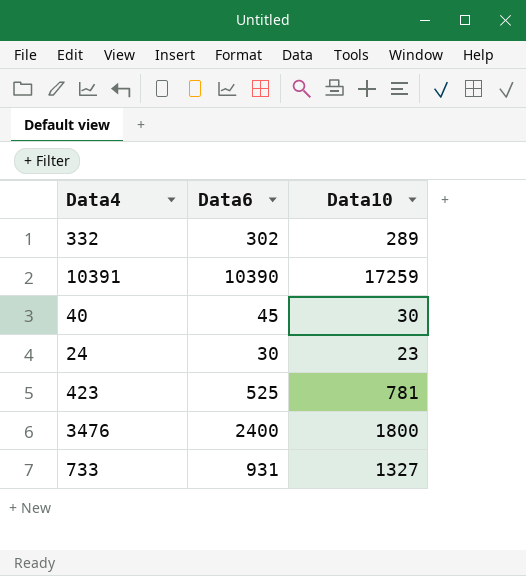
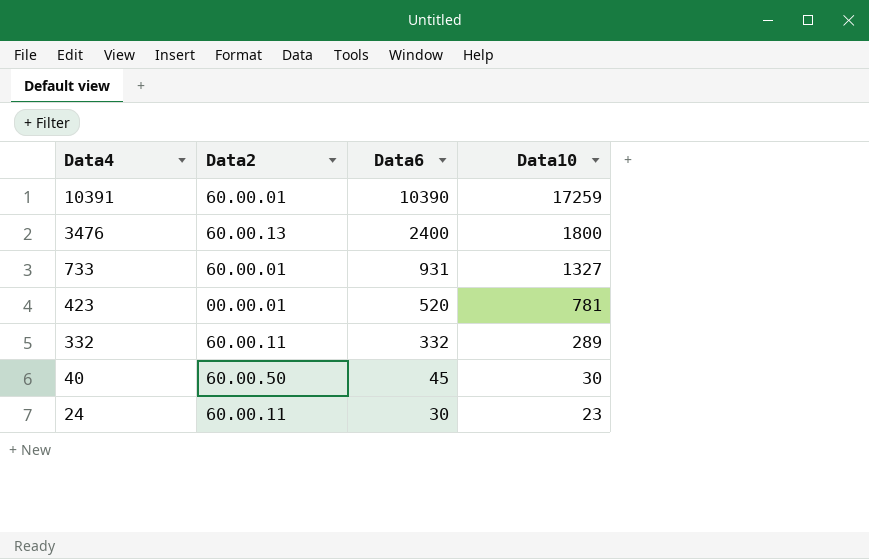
row order: none -> Data4 descending
column Data2 | position: none -> 2
423 | Data6: 525 -> 520
332 | Data6: 302 -> 332

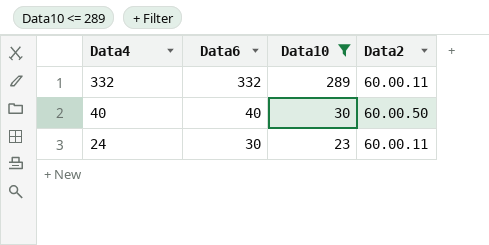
filter: none -> Data10 <= 289
column Data2 | position: 2 -> 4
40 | Data6: 45 -> 40

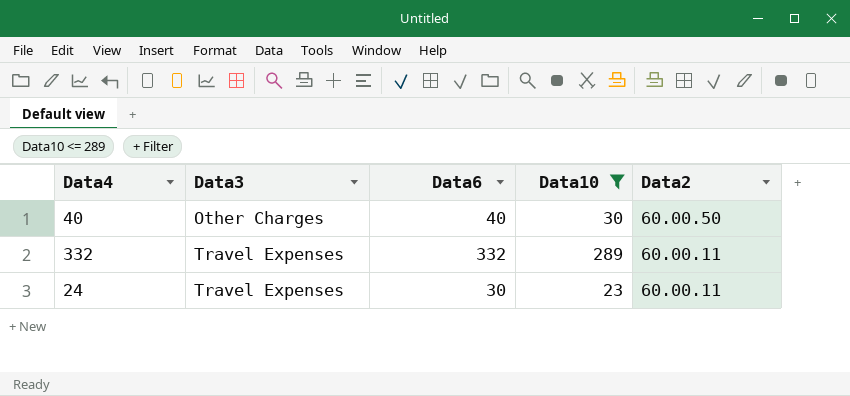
row order: Data4 descending -> Data3 ascending
column Data3 | position: none -> 2

